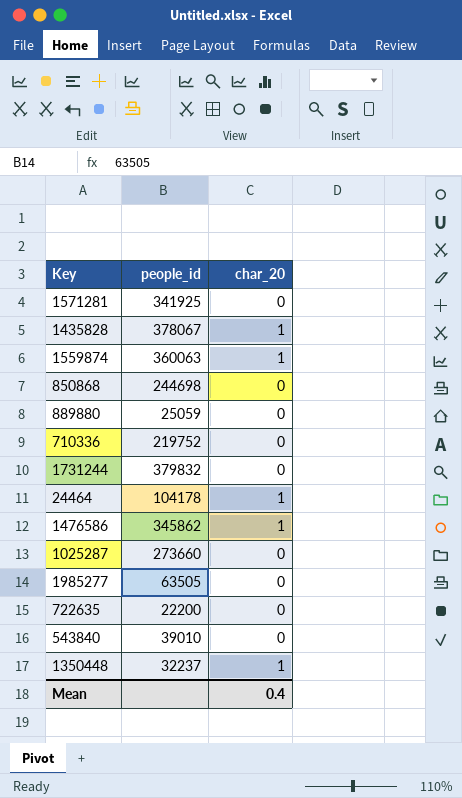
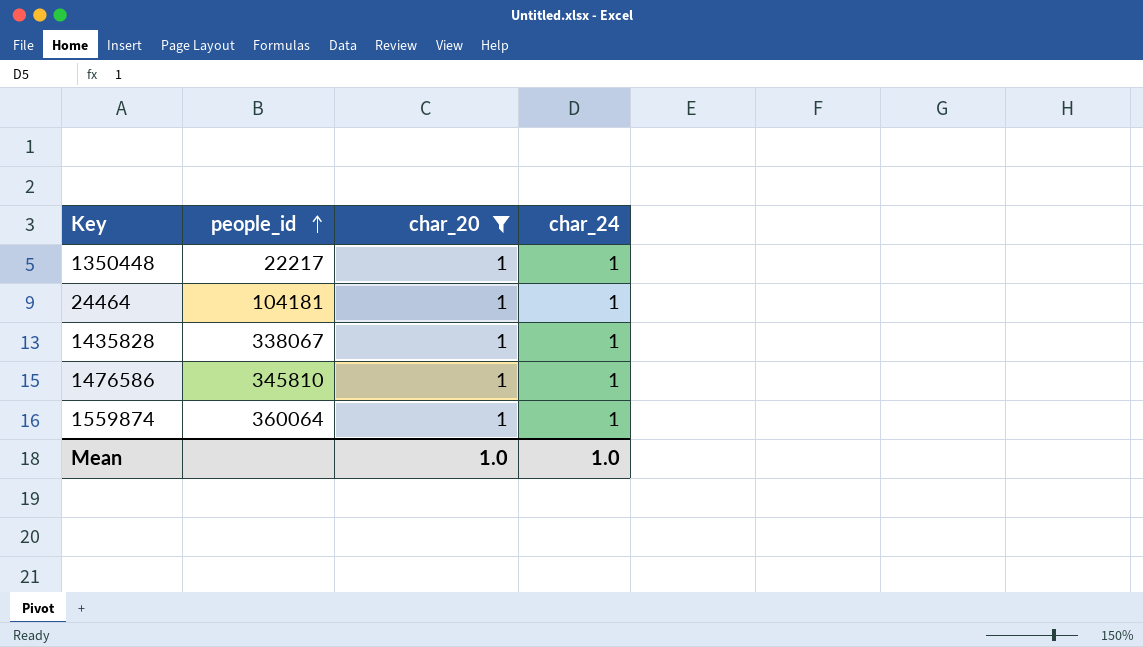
filter: none -> char_20 = 1
row order: none -> people_id ascending
column char_24 | position: none -> 4
1350448 | people_id: 32237 -> 22217
24464 | people_id: 104178 -> 104181
1435828 | people_id: 378067 -> 338067
1476586 | people_id: 345862 -> 345810
1559874 | people_id: 360063 -> 360064
Mean | char_20: 0.4 -> 1.0

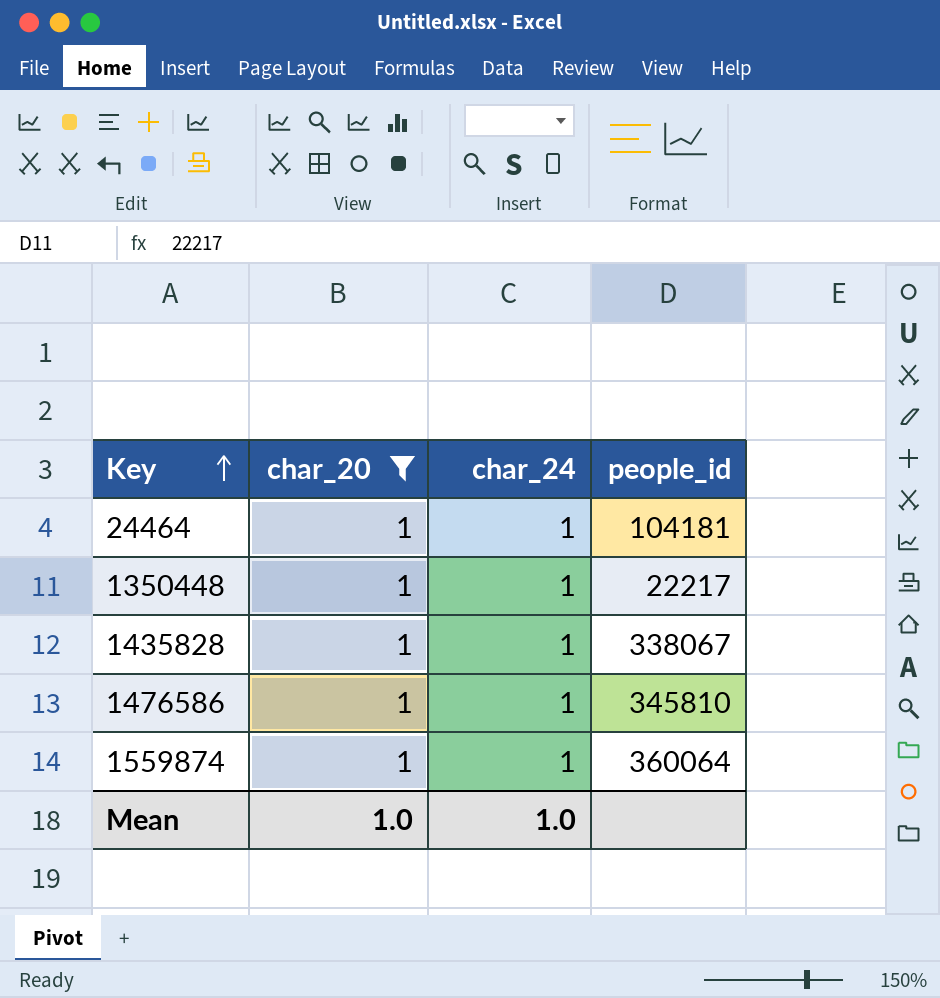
row order: people_id ascending -> Key ascending
column people_id | position: 2 -> 4

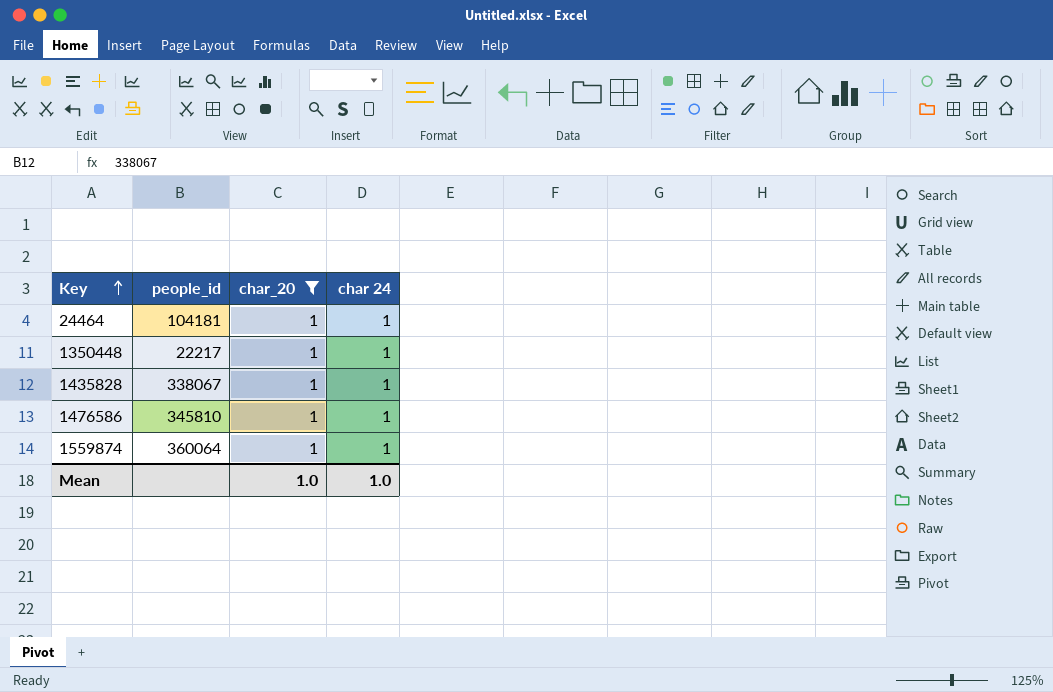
column people_id | position: 4 -> 2
column name: char_24 -> char 24

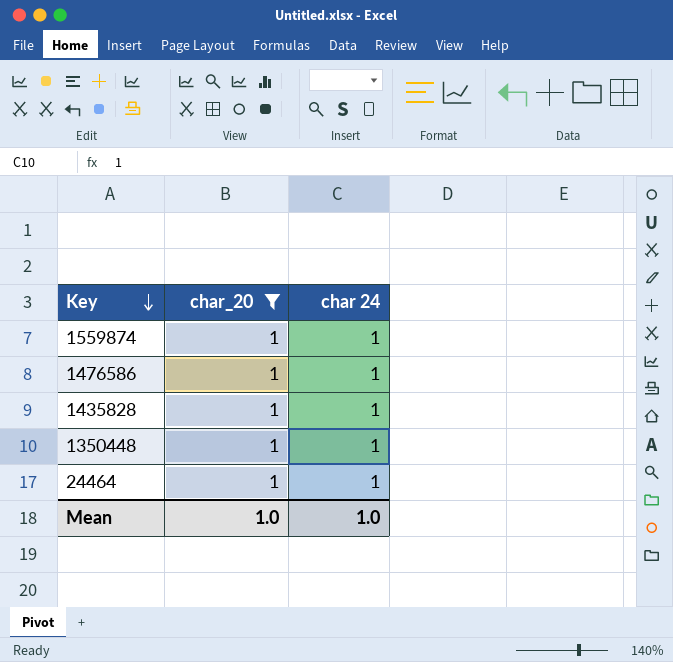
row order: Key ascending -> Key descending
column people_id | position: 2 -> none

